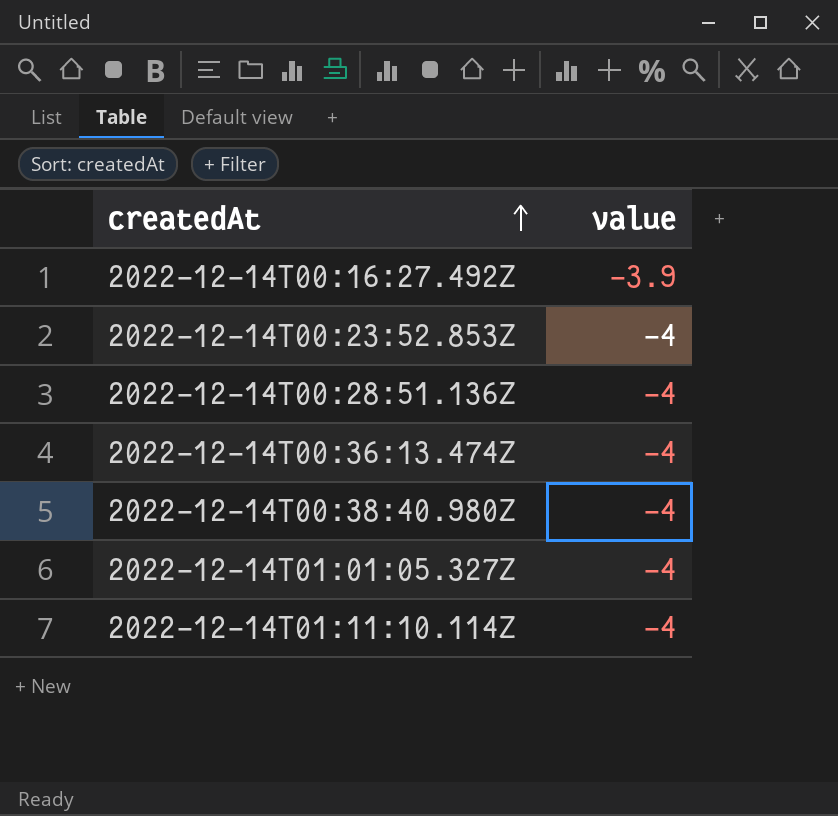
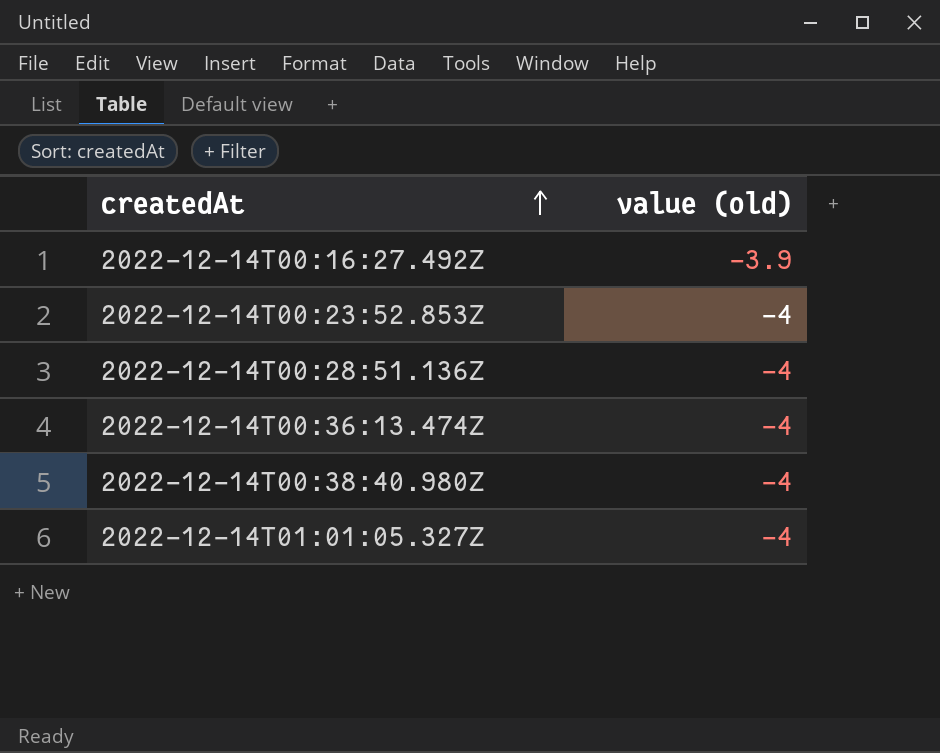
column name: value -> value (old)
row 2022-12-14T01:11:10.114Z: -4 -> none

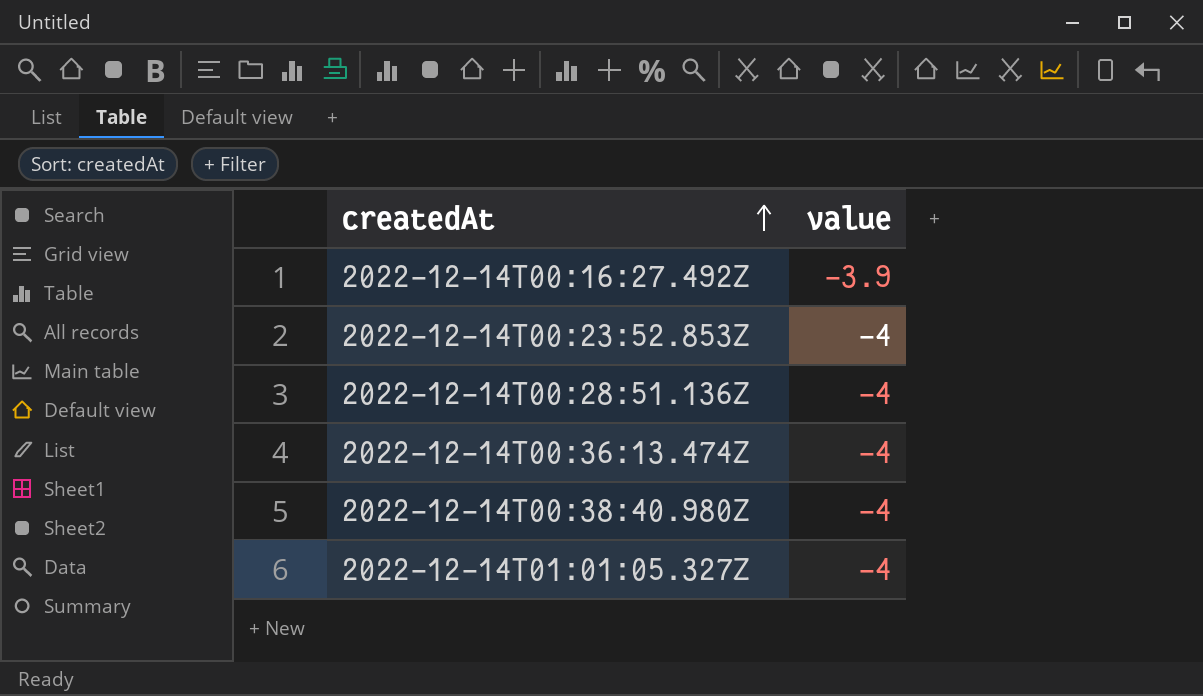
column name: value (old) -> value

